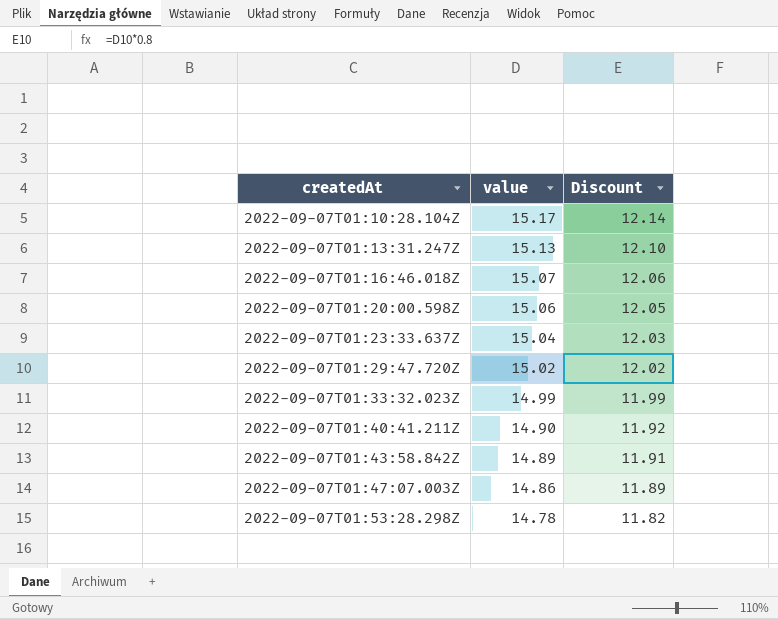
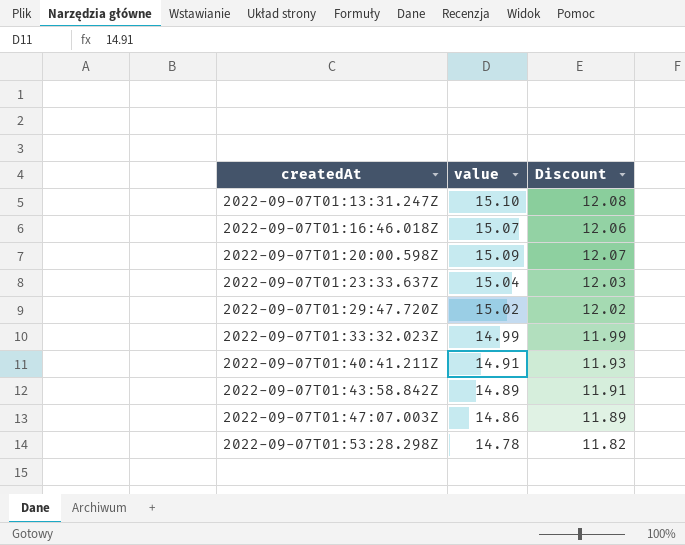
row 2022-09-07T01:10:28.104Z: 15.17 | 12.14 -> none
2022-09-07T01:13:31.247Z | value: 15.13 -> 15.10
2022-09-07T01:13:31.247Z | Discount: 12.10 -> 12.08
2022-09-07T01:20:00.598Z | value: 15.06 -> 15.09
2022-09-07T01:20:00.598Z | Discount: 12.05 -> 12.07
2022-09-07T01:40:41.211Z | value: 14.90 -> 14.91
2022-09-07T01:40:41.211Z | Discount: 11.92 -> 11.93

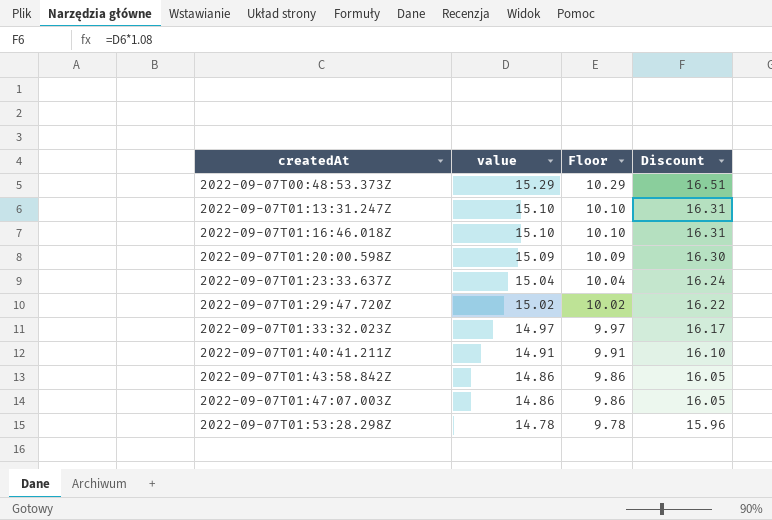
column Floor | formula: none -> [value] - 5
column Discount | formula: [value] * 0.8 -> [value] * 1.08
row 2022-09-07T00:48:53.373Z: none -> 15.29 | 10.29 | 16.51
2022-09-07T01:16:46.018Z | value: 15.07 -> 15.10
2022-09-07T01:33:32.023Z | value: 14.99 -> 14.97
2022-09-07T01:43:58.842Z | value: 14.89 -> 14.86

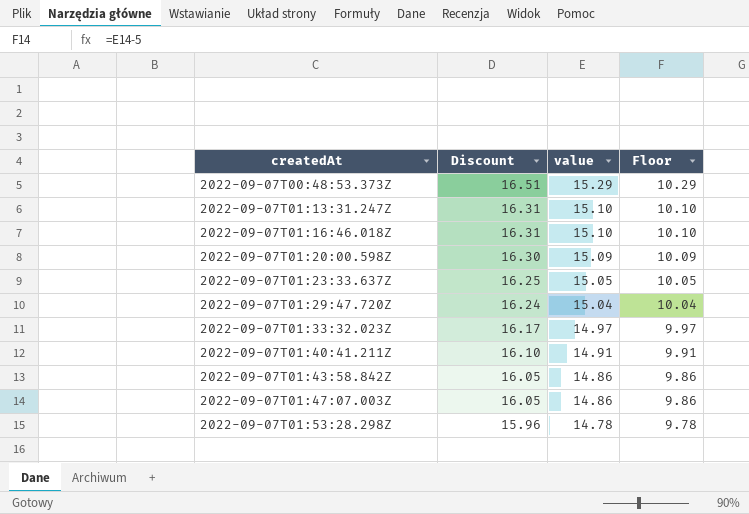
column Discount | position: 4 -> 2
2022-09-07T01:23:33.637Z | Discount: 16.24 -> 16.25
2022-09-07T01:23:33.637Z | value: 15.04 -> 15.05
2022-09-07T01:23:33.637Z | Floor: 10.04 -> 10.05
2022-09-07T01:29:47.720Z | Discount: 16.22 -> 16.24
2022-09-07T01:29:47.720Z | value: 15.02 -> 15.04
2022-09-07T01:29:47.720Z | Floor: 10.02 -> 10.04

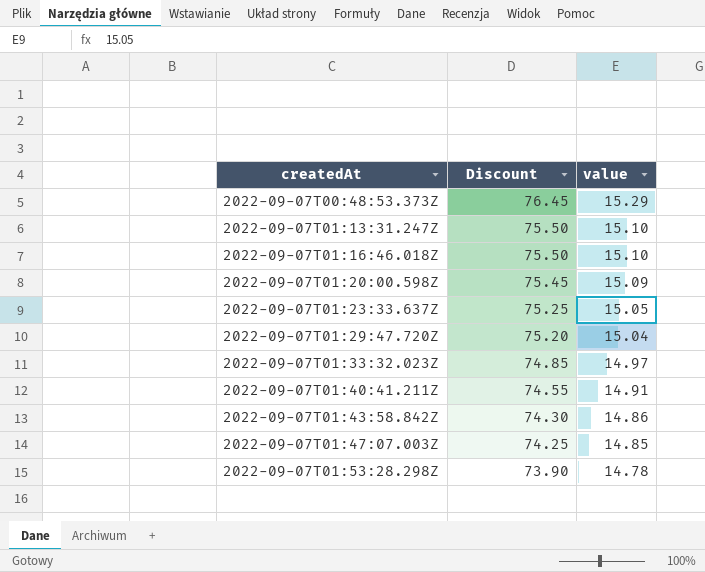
column Floor | formula: [value] - 5 -> none
column Discount | formula: [value] * 1.08 -> [value] * 5
2022-09-07T01:47:07.003Z | value: 14.86 -> 14.85

